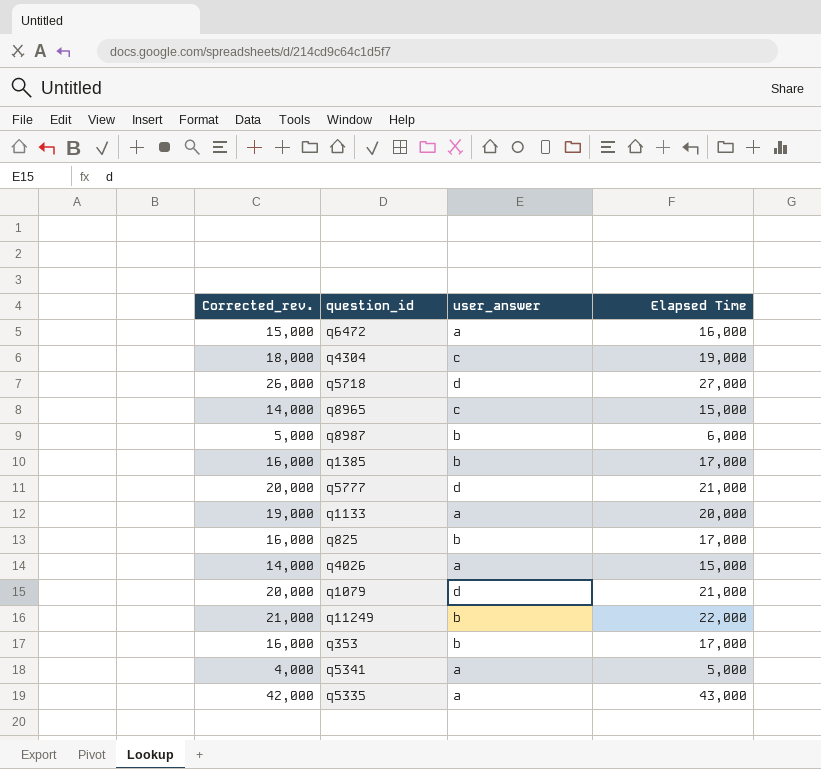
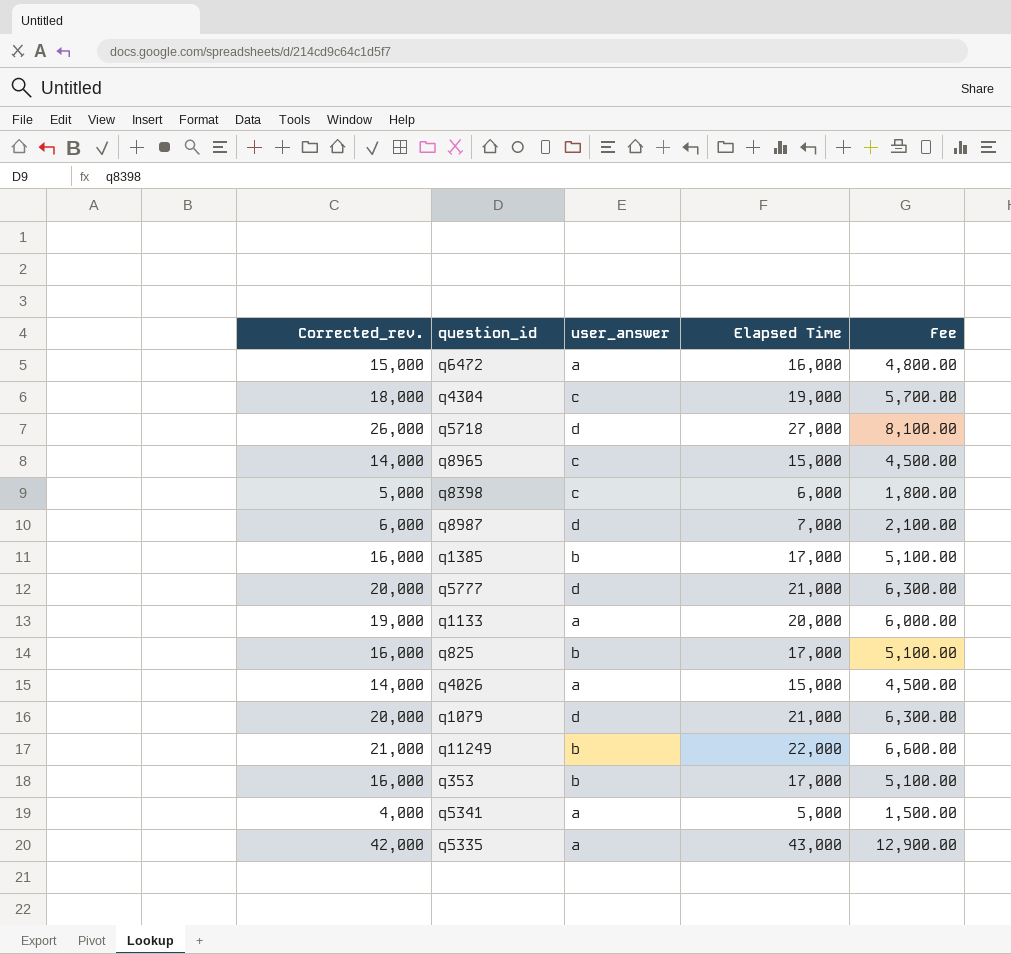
column Fee | formula: none -> [Elapsed Time] * 0.3
row q8398: none -> 5,000 | c | 6,000 | 1,800.00
q8987 | Corrected_rev.: 5,000 -> 6,000
q8987 | user_answer: b -> d
q8987 | Elapsed Time: 6,000 -> 7,000

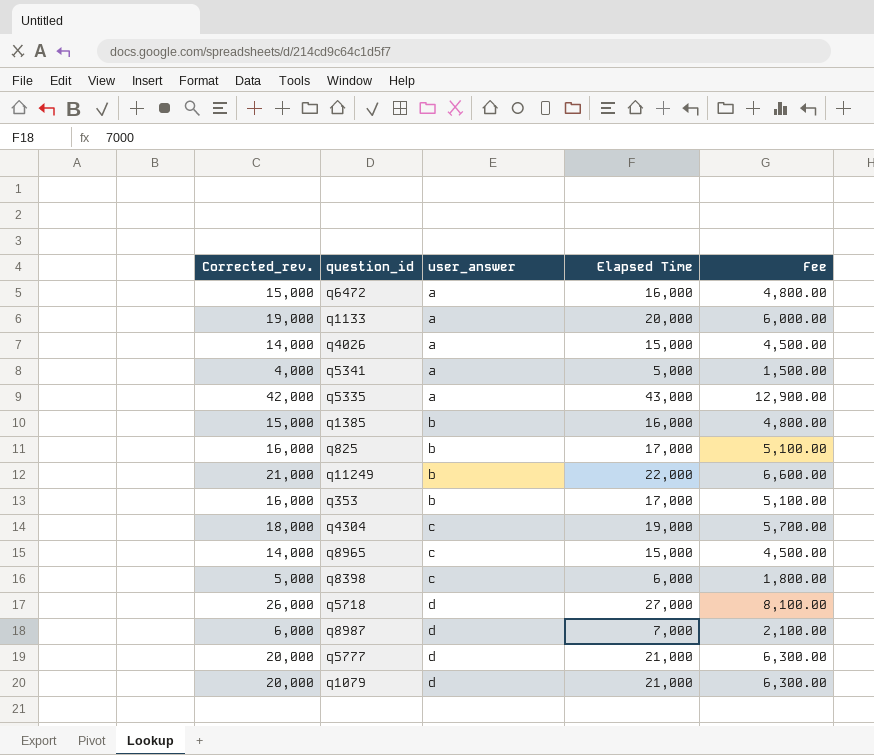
row order: none -> user_answer ascending
q1385 | Corrected_rev.: 16,000 -> 15,000
q1385 | Elapsed Time: 17,000 -> 16,000
q1385 | Fee: 5,100.00 -> 4,800.00

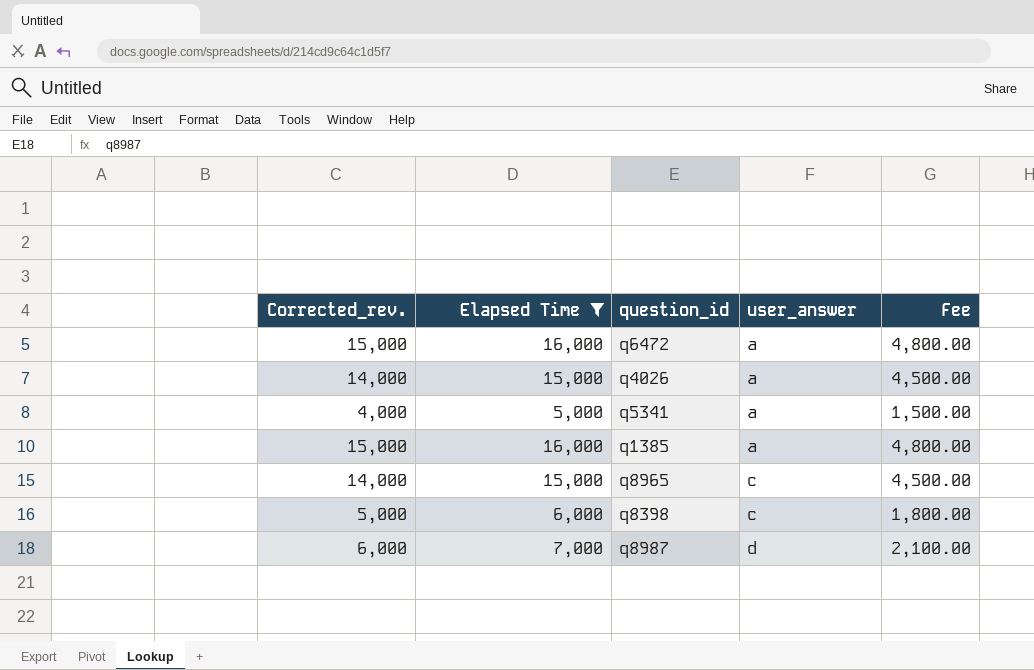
filter: none -> Elapsed Time <= 16,000
column Elapsed Time | position: 4 -> 2
q1385 | user_answer: b -> a

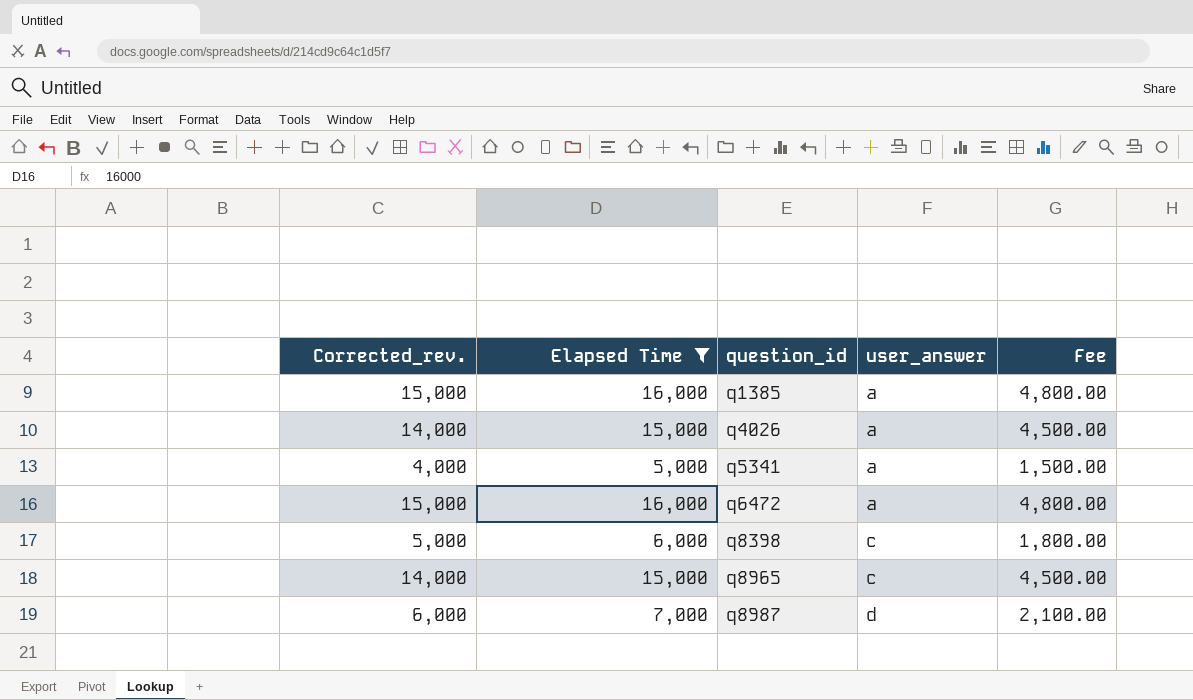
row order: user_answer ascending -> question_id ascending

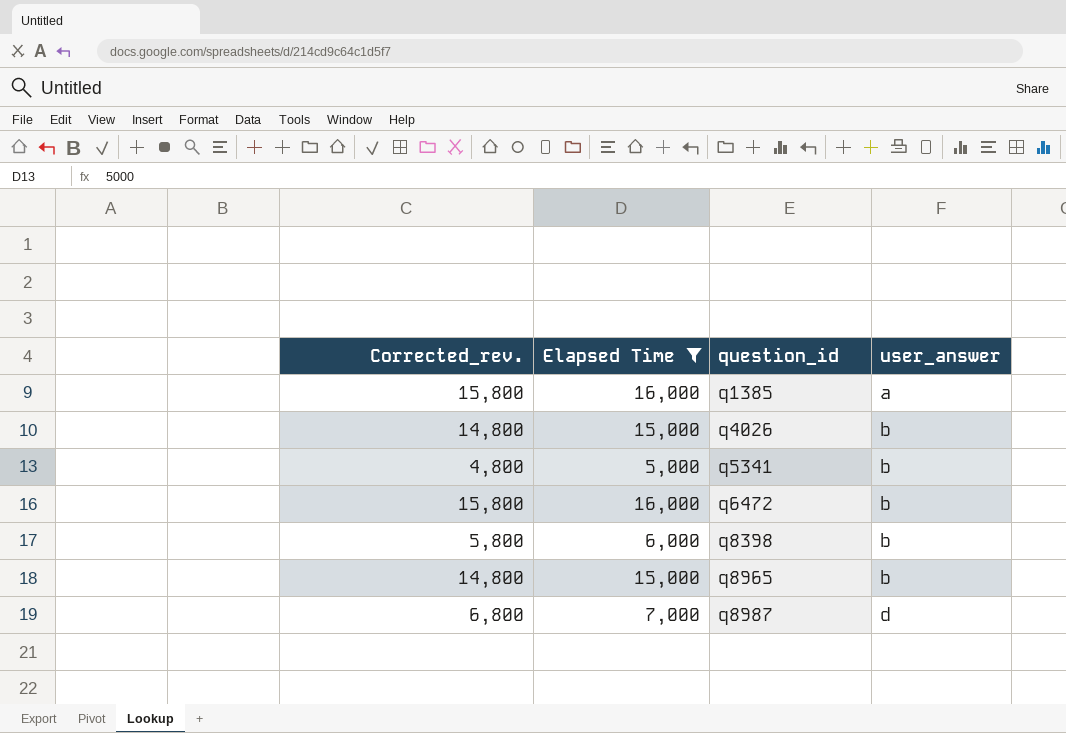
column Fee | formula: [Elapsed Time] * 0.3 -> none
column Corrected_rev. | formula: [Elapsed Time] - 1000 -> [Elapsed Time] - 200
q4026 | user_answer: a -> b
q5341 | user_answer: a -> b
q6472 | user_answer: a -> b
q8398 | user_answer: c -> b
q8965 | user_answer: c -> b

